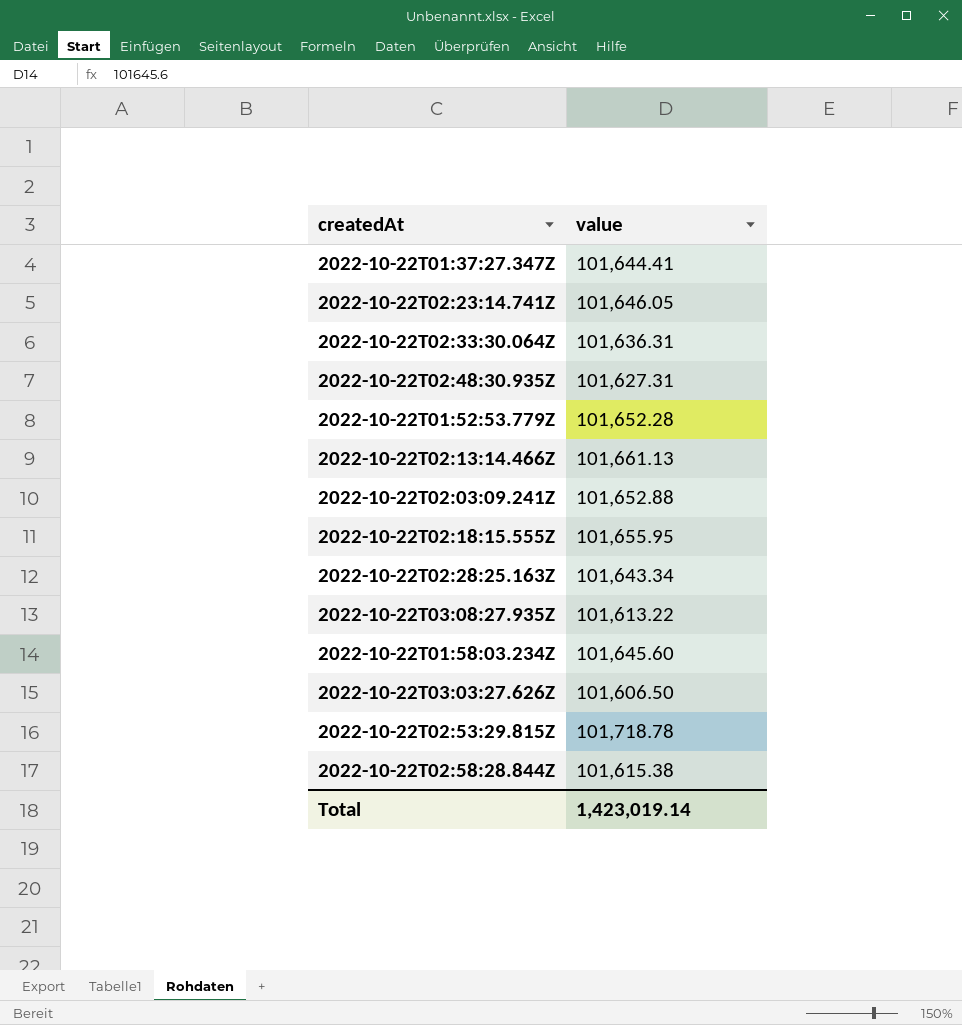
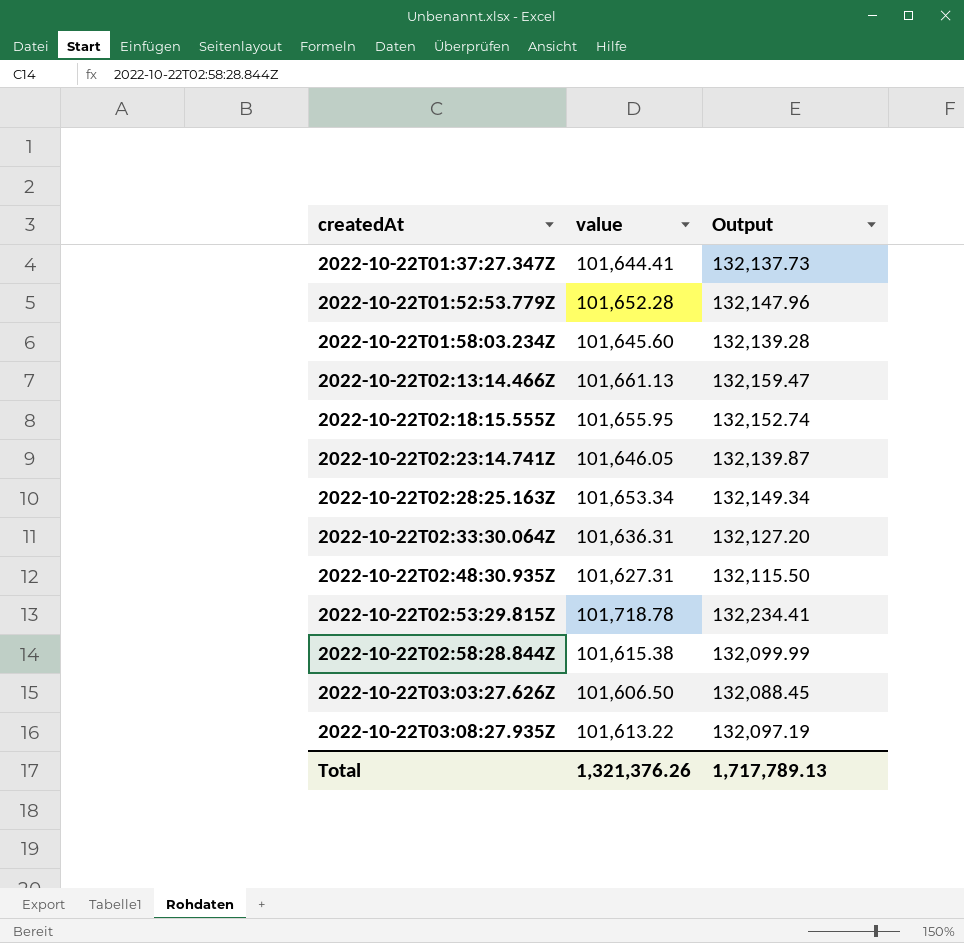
row order: none -> createdAt ascending
column Output | formula: none -> [value] * 1.3
row 2022-10-22T02:03:09.241Z: 101,652.88 -> none
2022-10-22T02:28:25.163Z | value: 101,643.34 -> 101,653.34
Total | value: 1,423,019.14 -> 1,321,376.26

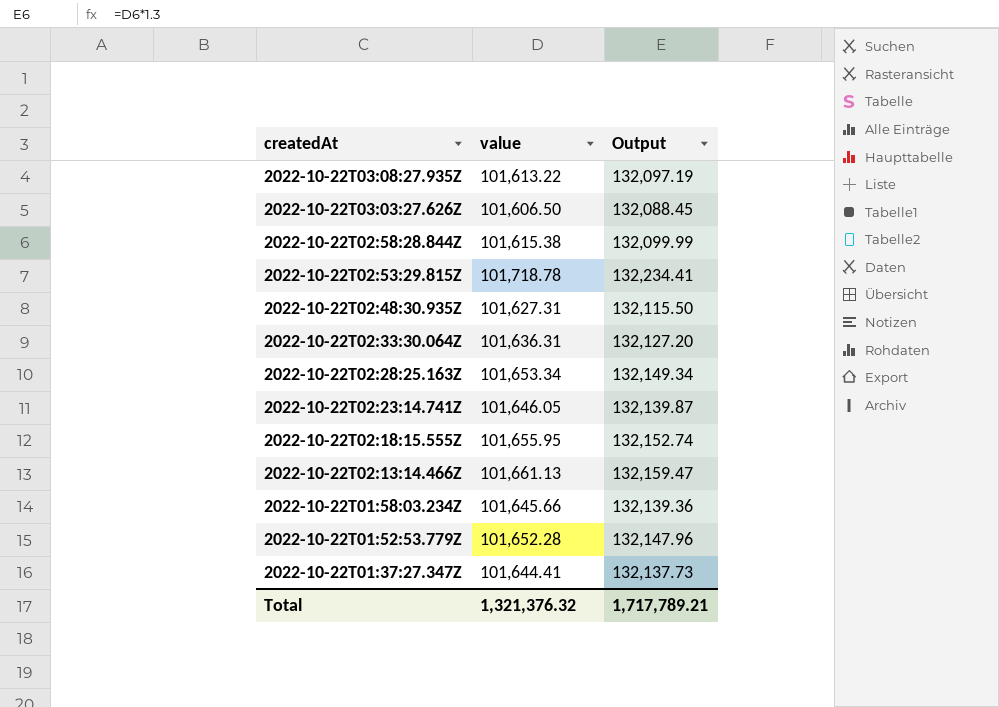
row order: createdAt ascending -> createdAt descending
2022-10-22T01:58:03.234Z | value: 101,645.60 -> 101,645.66
2022-10-22T01:58:03.234Z | Output: 132,139.28 -> 132,139.36
Total | value: 1,321,376.26 -> 1,321,376.32
Total | Output: 1,717,789.13 -> 1,717,789.21

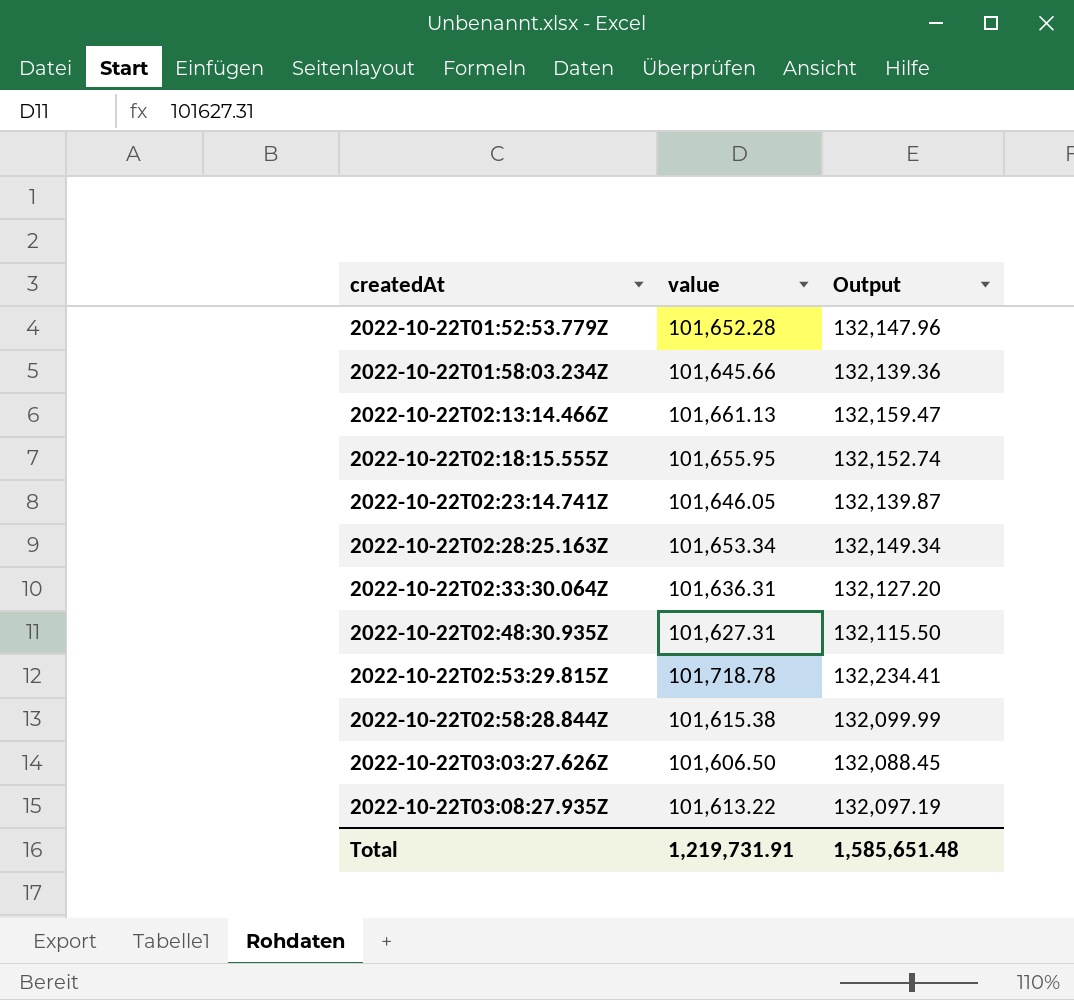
row order: createdAt descending -> createdAt ascending
row 2022-10-22T01:37:27.347Z: 101,644.41 | 132,137.73 -> none
Total | value: 1,321,376.32 -> 1,219,731.91
Total | Output: 1,717,789.21 -> 1,585,651.48

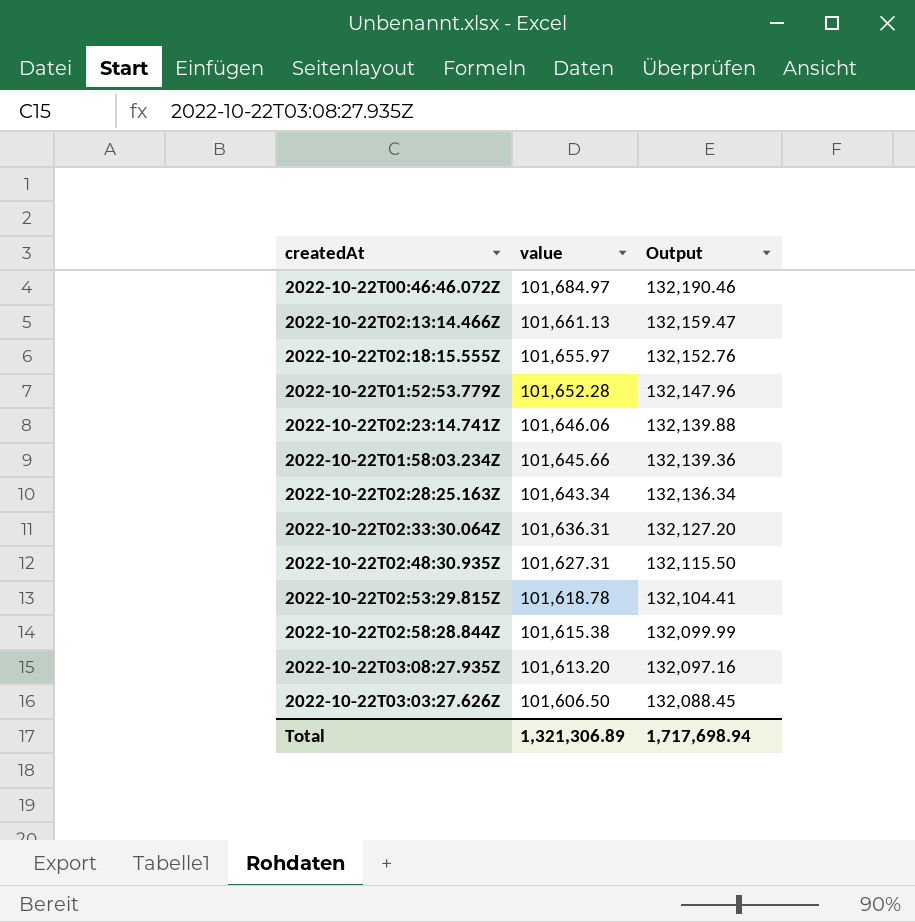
row order: createdAt ascending -> value descending
row 2022-10-22T00:46:46.072Z: none -> 101,684.97 | 132,190.46
2022-10-22T02:18:15.555Z | value: 101,655.95 -> 101,655.97
2022-10-22T02:18:15.555Z | Output: 132,152.74 -> 132,152.76
2022-10-22T02:23:14.741Z | value: 101,646.05 -> 101,646.06
2022-10-22T02:23:14.741Z | Output: 132,139.87 -> 132,139.88
2022-10-22T02:28:25.163Z | value: 101,653.34 -> 101,643.34
2022-10-22T02:28:25.163Z | Output: 132,149.34 -> 132,136.34
2022-10-22T02:53:29.815Z | value: 101,718.78 -> 101,618.78
2022-10-22T02:53:29.815Z | Output: 132,234.41 -> 132,104.41
2022-10-22T03:08:27.935Z | value: 101,613.22 -> 101,613.20
2022-10-22T03:08:27.935Z | Output: 132,097.19 -> 132,097.16
Total | value: 1,219,731.91 -> 1,321,306.89
Total | Output: 1,585,651.48 -> 1,717,698.94

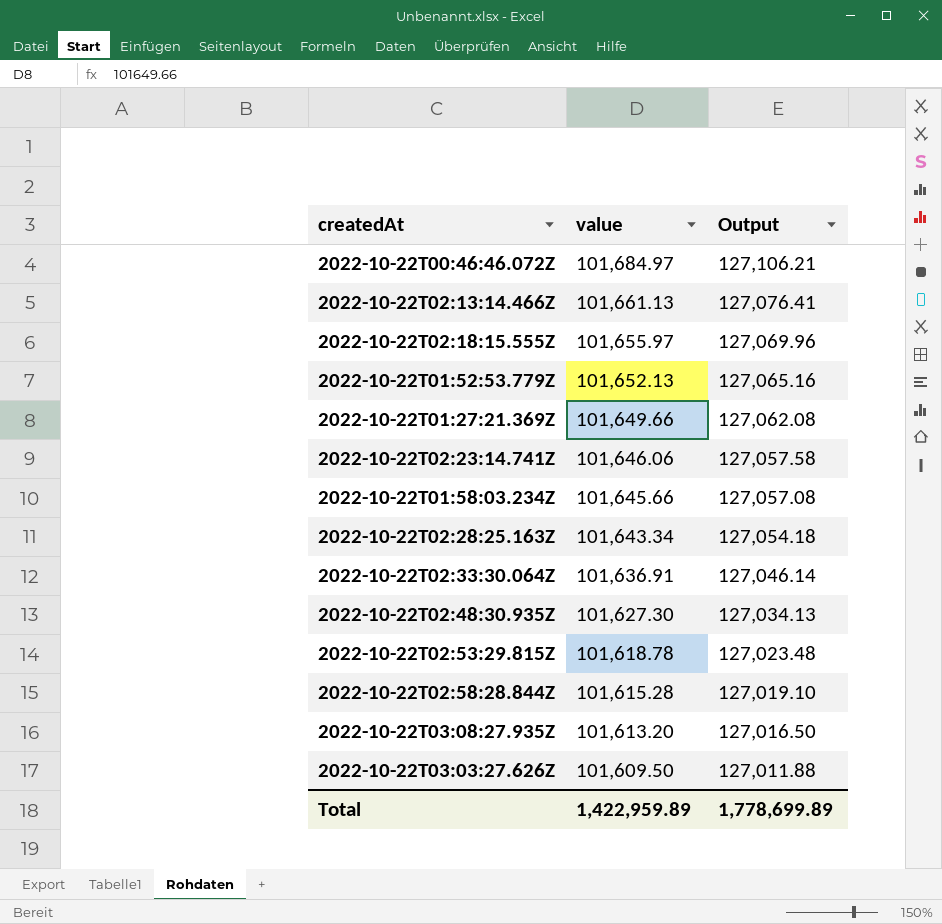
column Output | formula: [value] * 1.3 -> [value] * 1.25
2022-10-22T01:52:53.779Z | value: 101,652.28 -> 101,652.13
row 2022-10-22T01:27:21.369Z: none -> 101,649.66 | 127,062.08
2022-10-22T02:33:30.064Z | value: 101,636.31 -> 101,636.91
2022-10-22T02:48:30.935Z | value: 101,627.31 -> 101,627.30
2022-10-22T02:58:28.844Z | value: 101,615.38 -> 101,615.28
2022-10-22T03:03:27.626Z | value: 101,606.50 -> 101,609.50
Total | value: 1,321,306.89 -> 1,422,959.89
Total | Output: 1,717,698.94 -> 1,778,699.89

